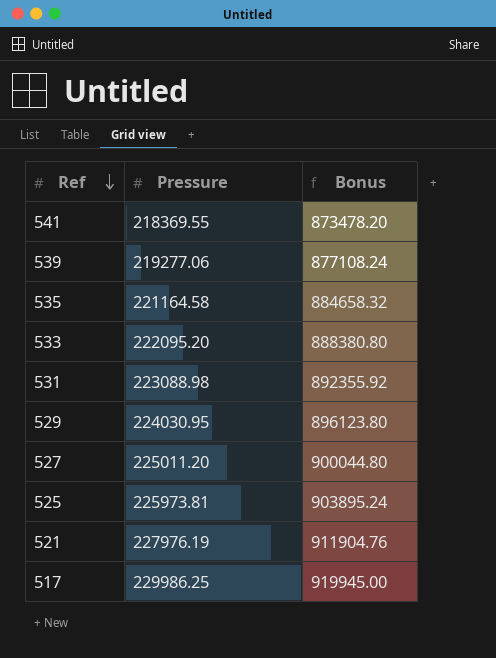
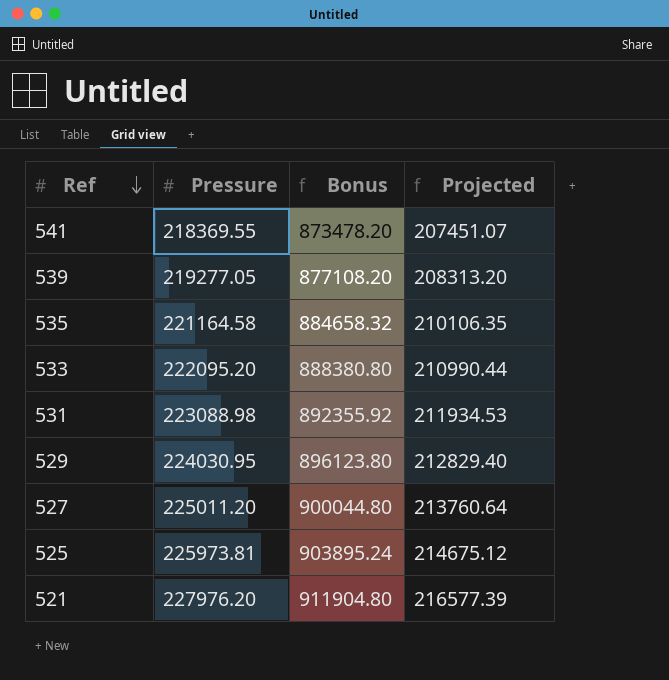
column Projected | formula: none -> [Pressure] * 0.95
row 517: 229986.25 | 919945.00 -> none
539 | Pressure: 219277.06 -> 219277.05
539 | Bonus: 877108.24 -> 877108.20
521 | Pressure: 227976.19 -> 227976.20
521 | Bonus: 911904.76 -> 911904.80

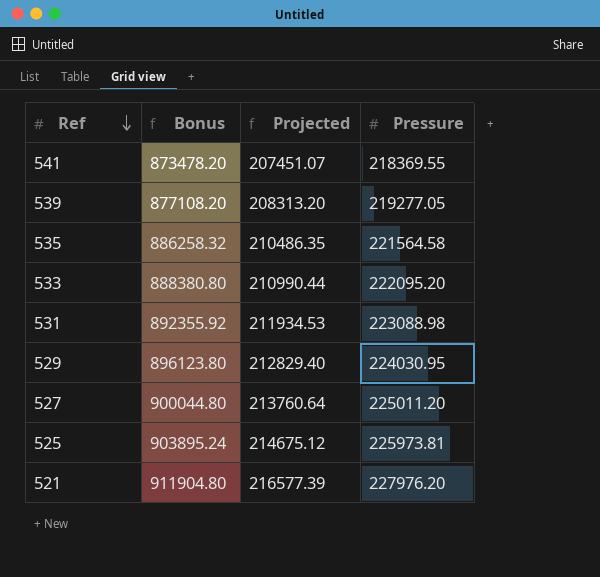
column Pressure | position: 2 -> 4
535 | Bonus: 884658.32 -> 886258.32
535 | Projected: 210106.35 -> 210486.35
535 | Pressure: 221164.58 -> 221564.58

